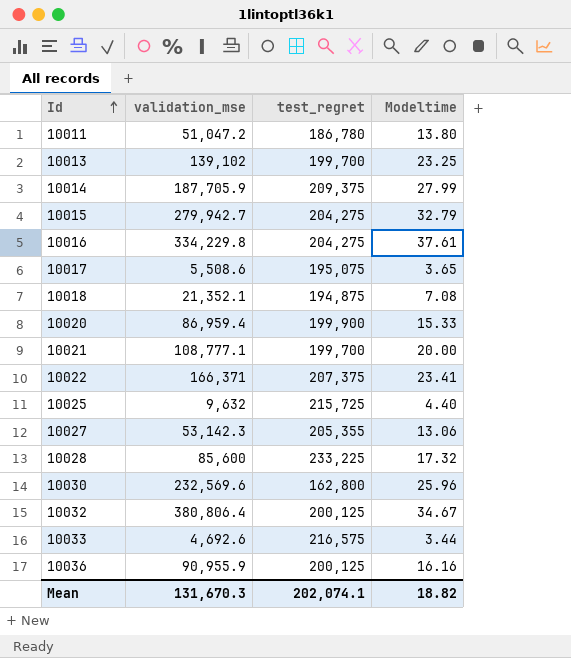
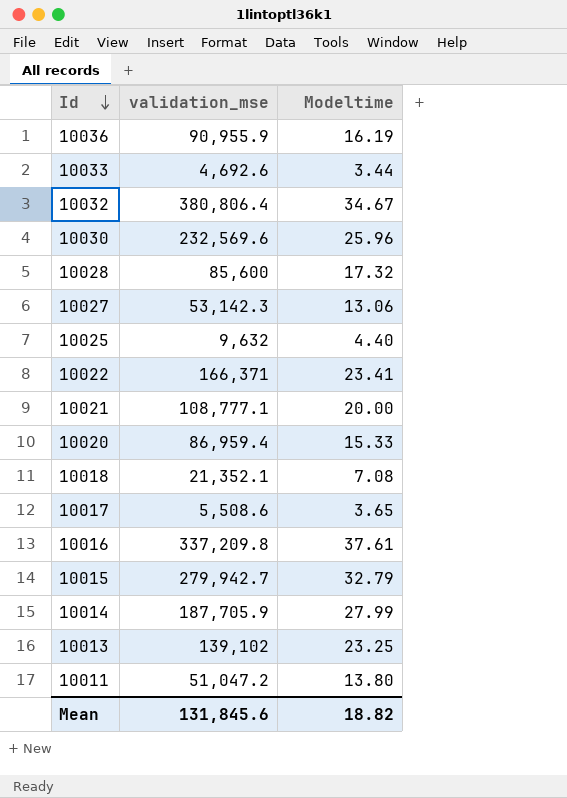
row order: Id ascending -> Id descending
column test_regret | position: 3 -> none
10036 | Modeltime: 16.16 -> 16.19
10016 | validation_mse: 334,229.8 -> 337,209.8
Mean | validation_mse: 131,670.3 -> 131,845.6

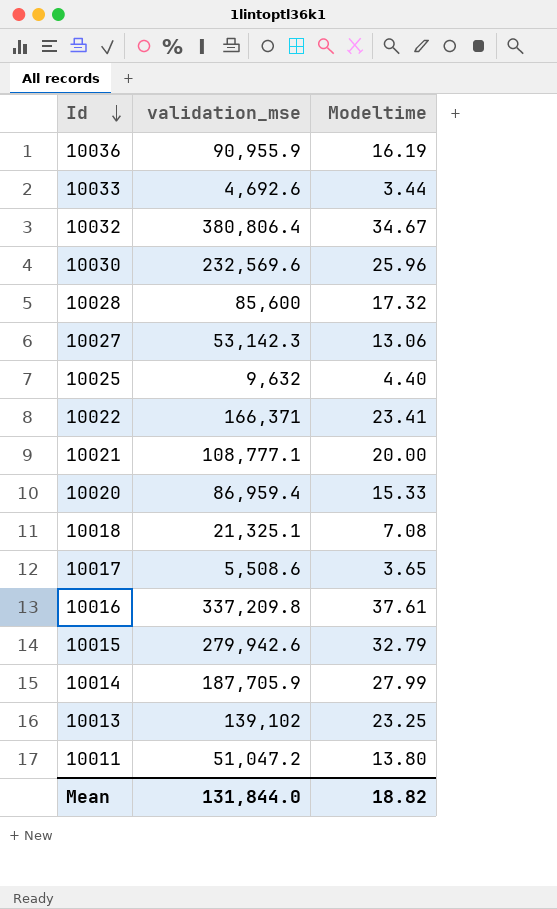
10018 | validation_mse: 21,352.1 -> 21,325.1
10015 | validation_mse: 279,942.7 -> 279,942.6
Mean | validation_mse: 131,845.6 -> 131,844.0

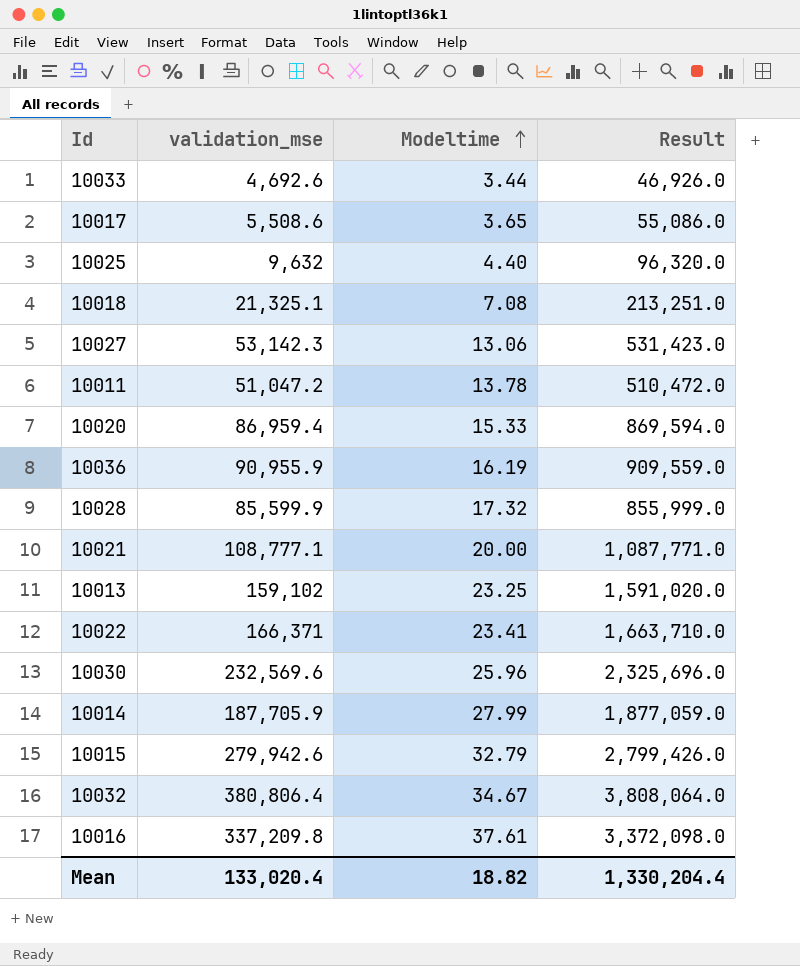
row order: Id descending -> Modeltime ascending
column Result | formula: none -> [validation_mse] * 10
10011 | Modeltime: 13.80 -> 13.78
10028 | validation_mse: 85,600 -> 85,599.9
10013 | validation_mse: 139,102 -> 159,102
Mean | validation_mse: 131,844.0 -> 133,020.4

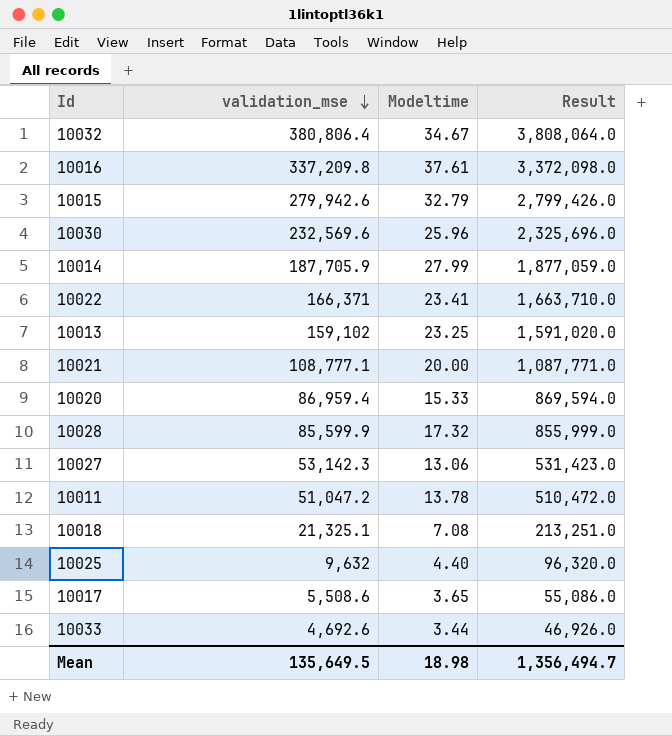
row order: Modeltime ascending -> validation_mse descending
row 10036: 90,955.9 | 16.19 | 909,559.0 -> none
Mean | validation_mse: 133,020.4 -> 135,649.5
Mean | Modeltime: 18.82 -> 18.98
Mean | Result: 1,330,204.4 -> 1,356,494.7

